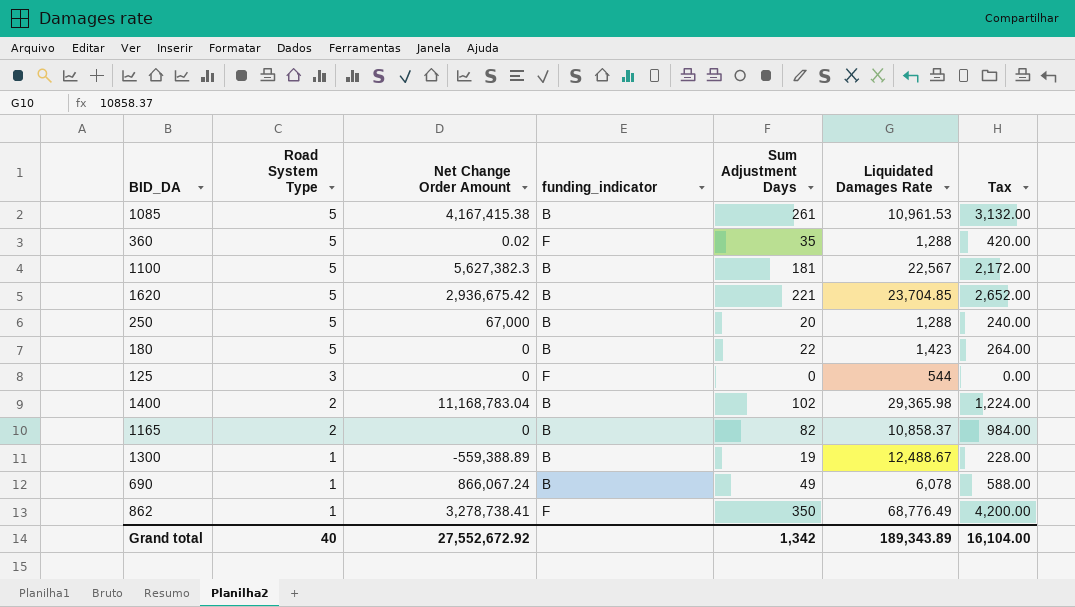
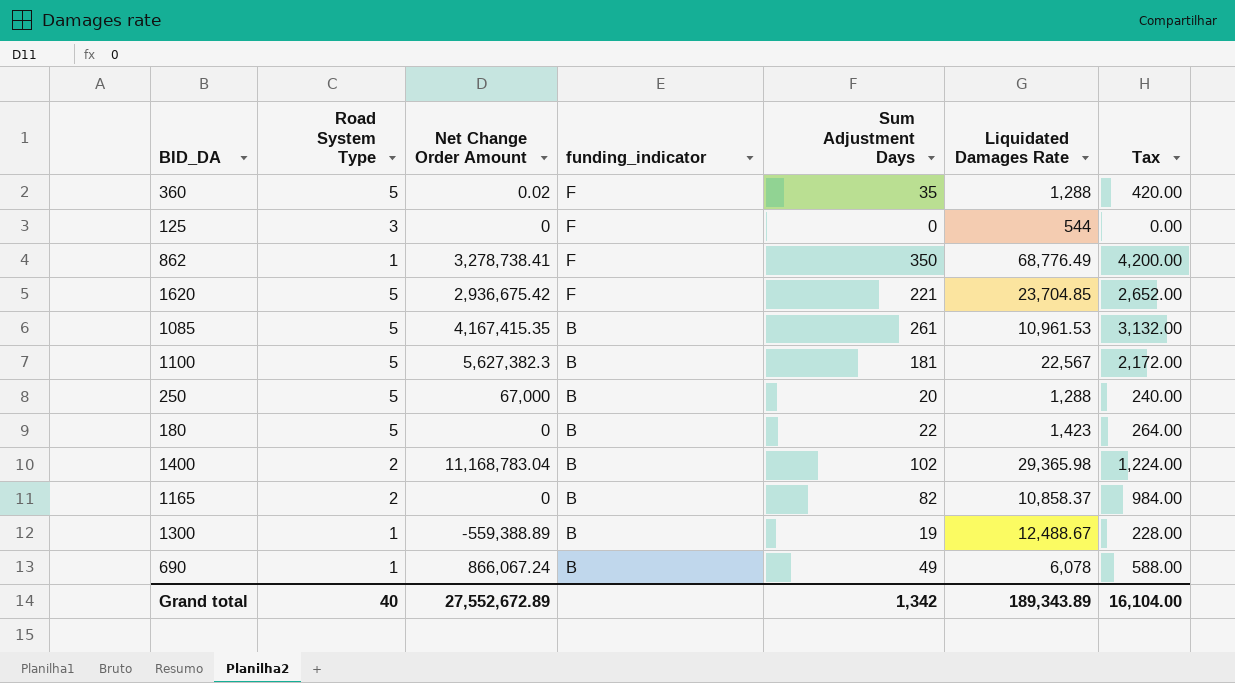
row order: Road System Type descending -> funding_indicator descending
1620 | funding_indicator: B -> F
1085 | Net Change Order Amount: 4,167,415.38 -> 4,167,415.35
Grand total | Net Change Order Amount: 27,552,672.92 -> 27,552,672.89

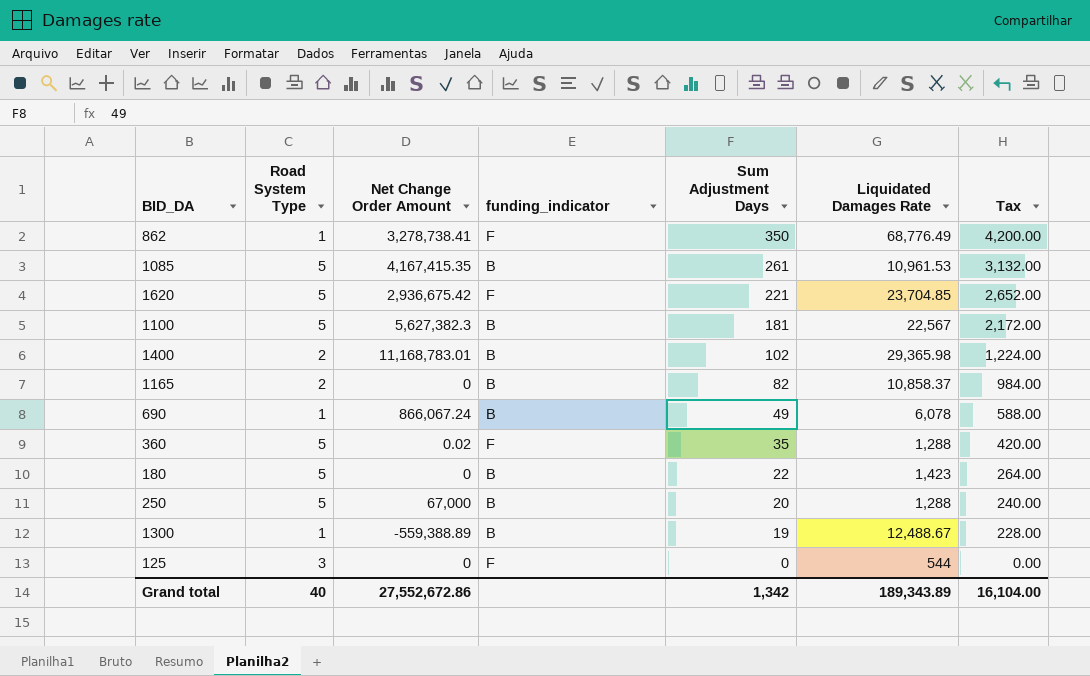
row order: funding_indicator descending -> Sum Adjustment Days descending
1400 | Net Change Order Amount: 11,168,783.04 -> 11,168,783.01
Grand total | Net Change Order Amount: 27,552,672.89 -> 27,552,672.86

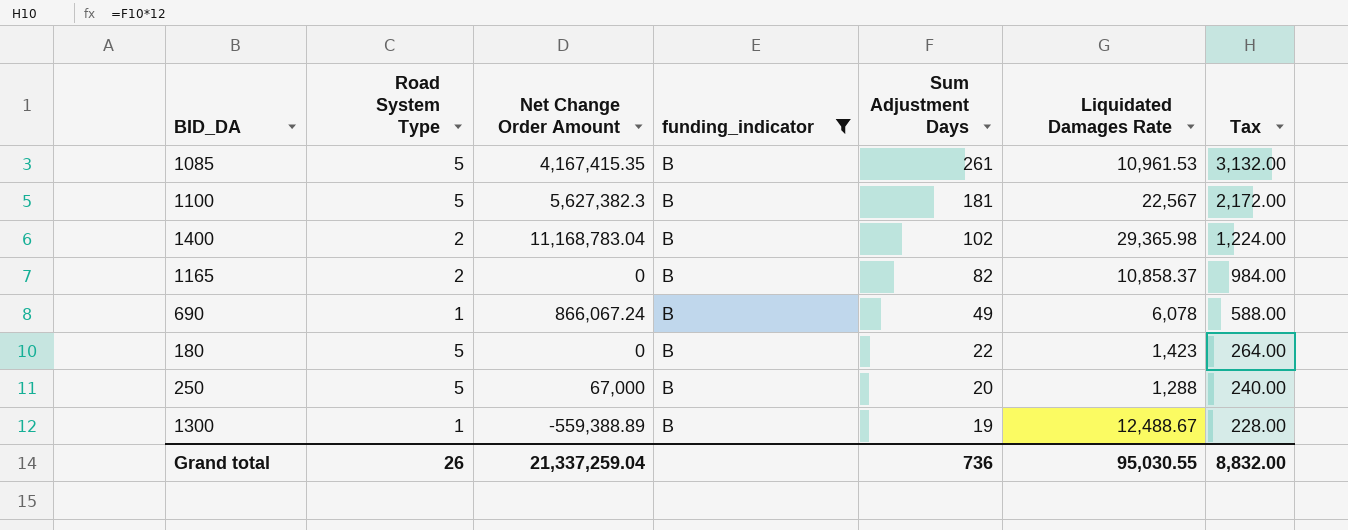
filter: none -> funding_indicator = B
1400 | Net Change Order Amount: 11,168,783.01 -> 11,168,783.04
Grand total | Road System Type: 40 -> 26
Grand total | Net Change Order Amount: 27,552,672.86 -> 21,337,259.04
Grand total | Sum Adjustment Days: 1,342 -> 736
Grand total | Liquidated Damages Rate: 189,343.89 -> 95,030.55
Grand total | Tax: 16,104.00 -> 8,832.00

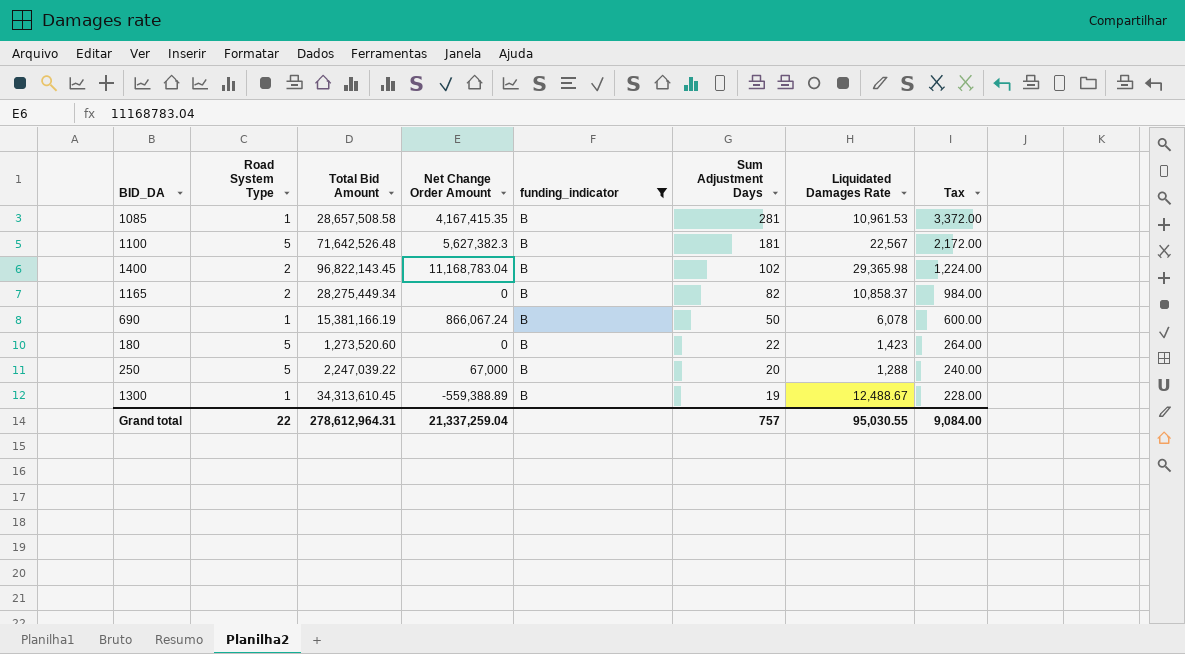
column Total Bid Amount | position: none -> 3
1085 | Road System Type: 5 -> 1
1085 | Sum Adjustment Days: 261 -> 281
1085 | Tax: 3,132.00 -> 3,372.00
690 | Sum Adjustment Days: 49 -> 50
690 | Tax: 588.00 -> 600.00
Grand total | Road System Type: 26 -> 22
Grand total | Sum Adjustment Days: 736 -> 757
Grand total | Tax: 8,832.00 -> 9,084.00

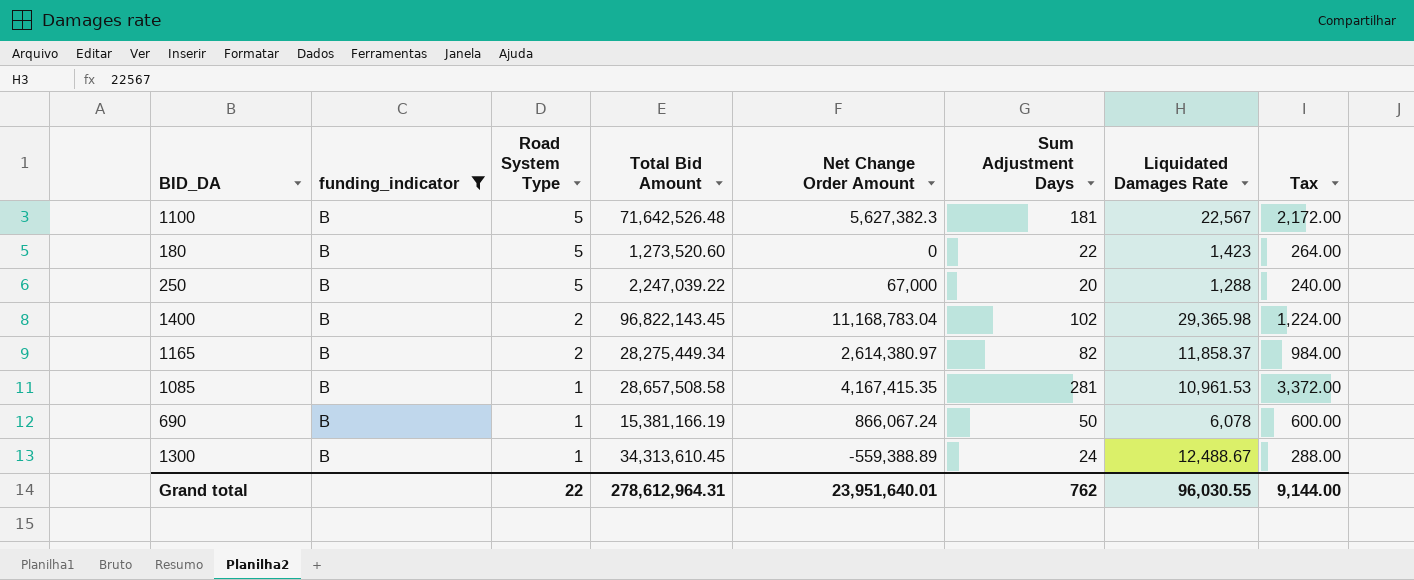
row order: Sum Adjustment Days descending -> Road System Type descending
column funding_indicator | position: 5 -> 2
1165 | Net Change Order Amount: 0 -> 2,614,380.97
1165 | Liquidated Damages Rate: 10,858.37 -> 11,858.37
1300 | Sum Adjustment Days: 19 -> 24
1300 | Tax: 228.00 -> 288.00
Grand total | Net Change Order Amount: 21,337,259.04 -> 23,951,640.01
Grand total | Sum Adjustment Days: 757 -> 762
Grand total | Liquidated Damages Rate: 95,030.55 -> 96,030.55
Grand total | Tax: 9,084.00 -> 9,144.00

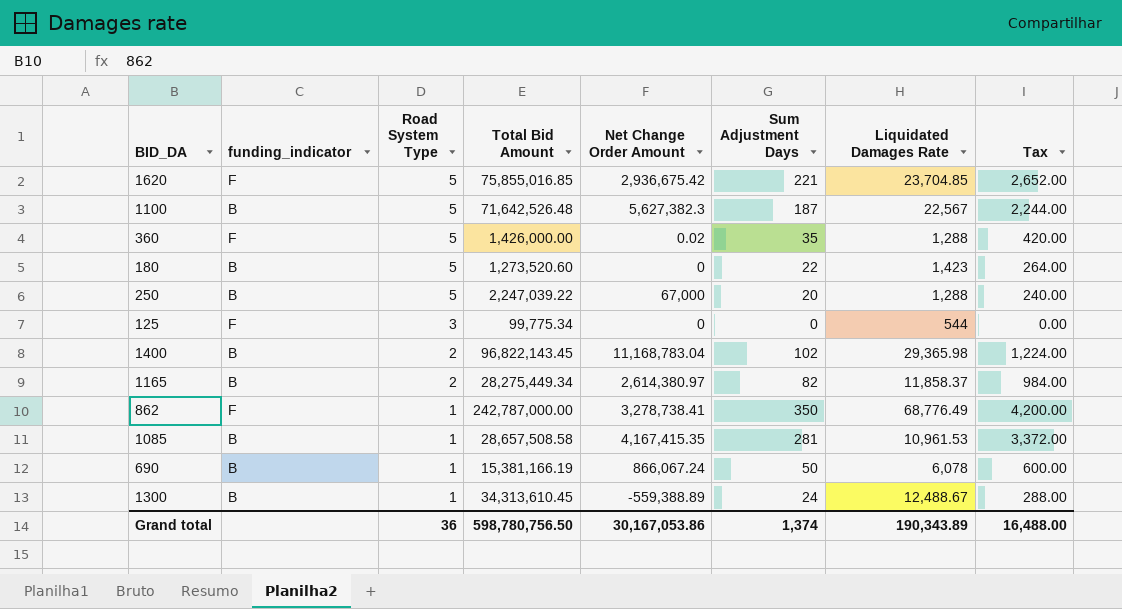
filter: funding_indicator = B -> none
1100 | Sum Adjustment Days: 181 -> 187
1100 | Tax: 2,172.00 -> 2,244.00
Grand total | Road System Type: 22 -> 36
Grand total | Total Bid Amount: 278,612,964.31 -> 598,780,756.50
Grand total | Net Change Order Amount: 23,951,640.01 -> 30,167,053.86
Grand total | Sum Adjustment Days: 762 -> 1,374
Grand total | Liquidated Damages Rate: 96,030.55 -> 190,343.89
Grand total | Tax: 9,144.00 -> 16,488.00

